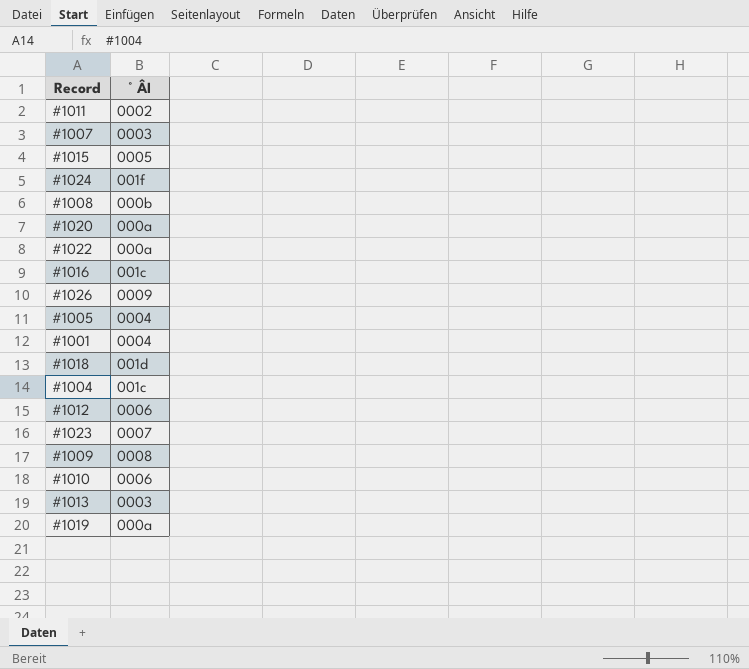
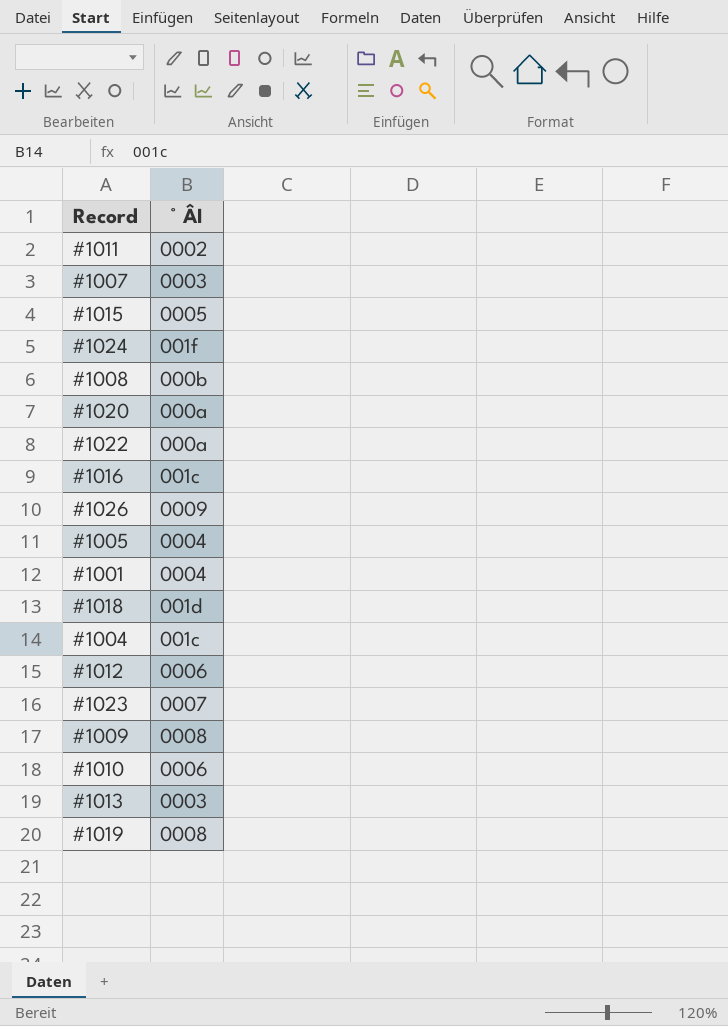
#1019 | ° ÂI: 000a -> 0008

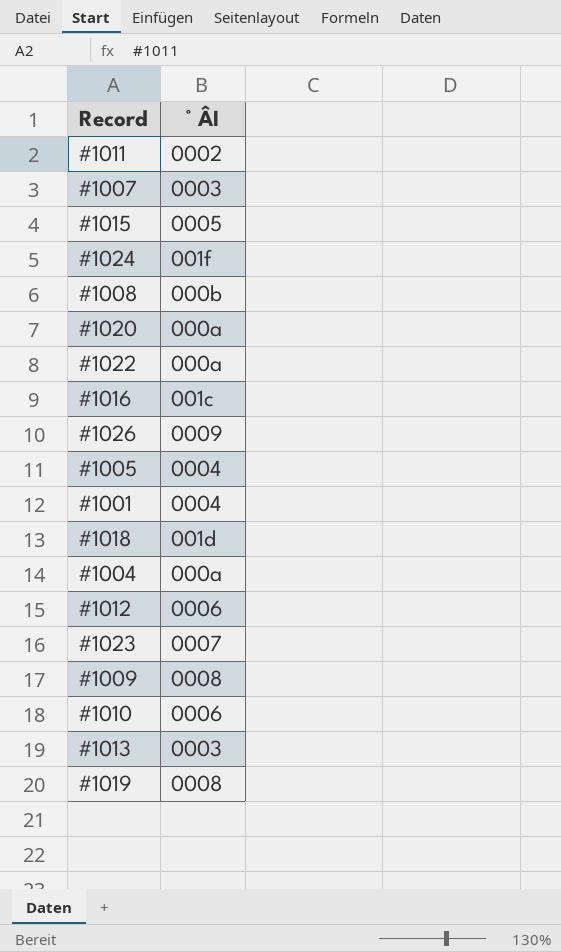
#1004 | ° ÂI: 001c -> 000a

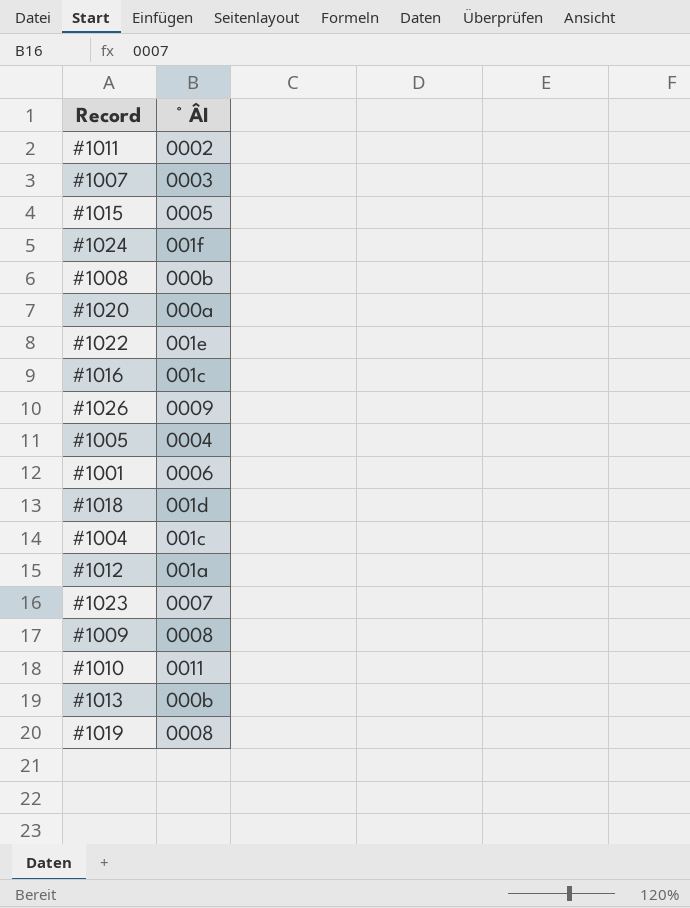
#1022 | ° ÂI: 000a -> 001e
#1001 | ° ÂI: 0004 -> 0006
#1004 | ° ÂI: 000a -> 001c
#1012 | ° ÂI: 0006 -> 001a
#1010 | ° ÂI: 0006 -> 0011
#1013 | ° ÂI: 0003 -> 000b

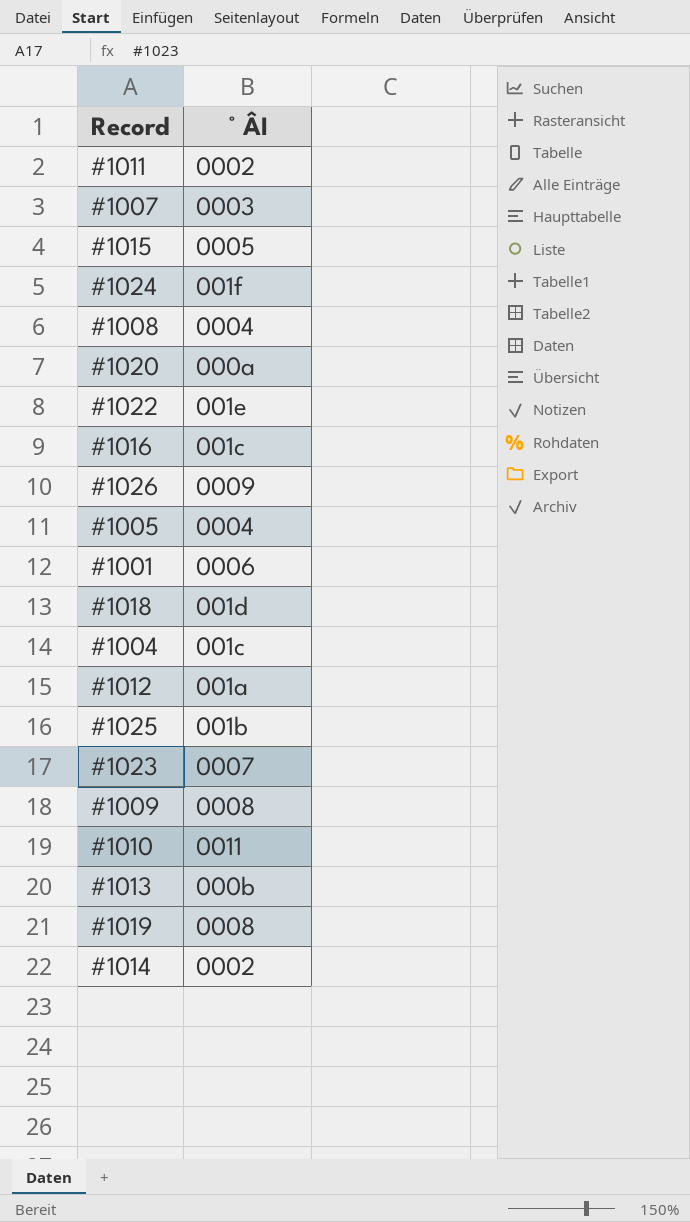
#1008 | ° ÂI: 000b -> 0004
row #1025: none -> 001b
row #1014: none -> 0002

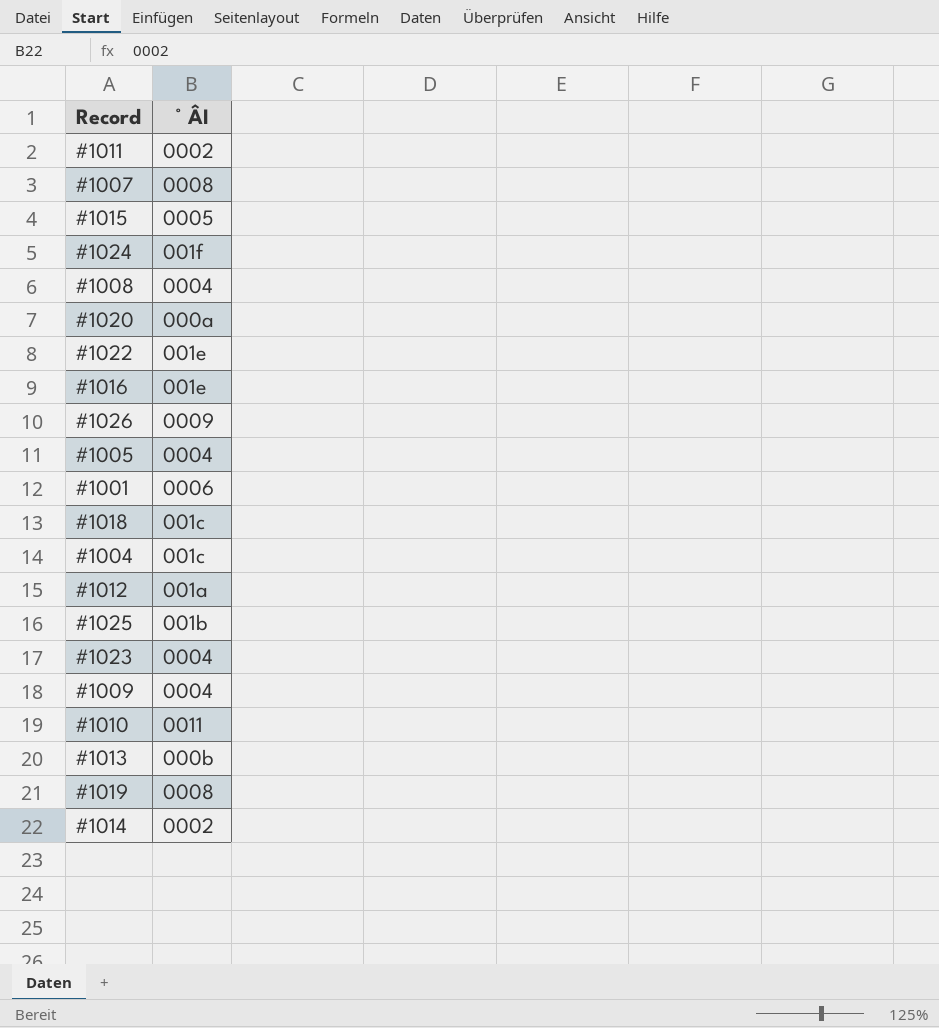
#1007 | ° ÂI: 0003 -> 0008
#1016 | ° ÂI: 001c -> 001e
#1018 | ° ÂI: 001d -> 001c
#1023 | ° ÂI: 0007 -> 0004
#1009 | ° ÂI: 0008 -> 0004

